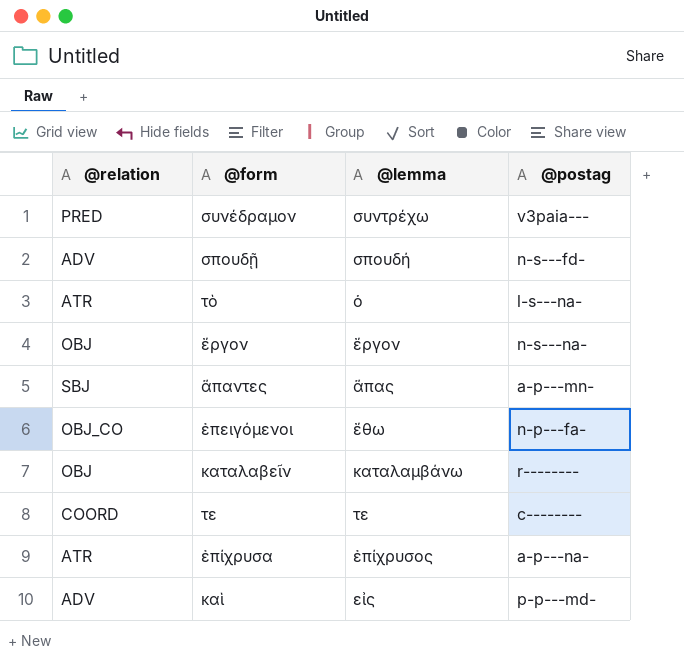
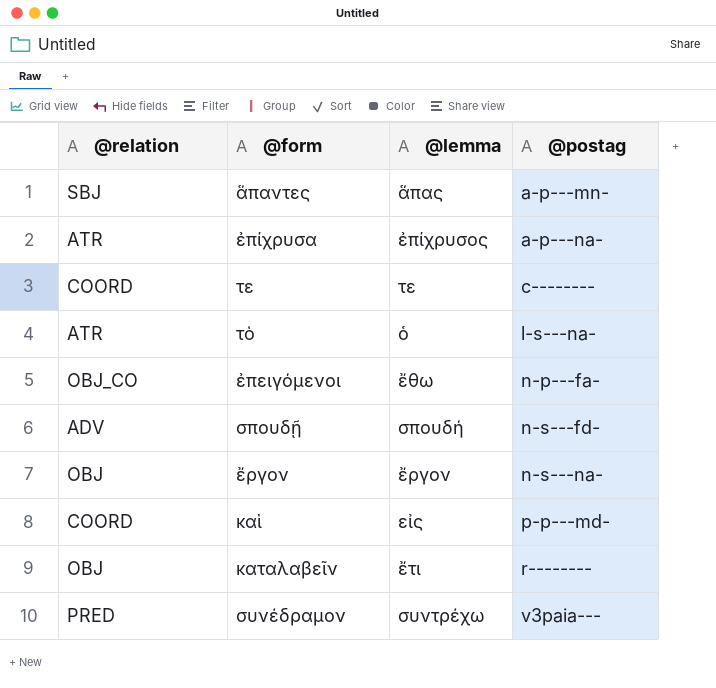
row order: none -> @postag ascending
καὶ | @relation: ADV -> COORD
καταλαβεῖν | @lemma: καταλαμβάνω -> ἔτι

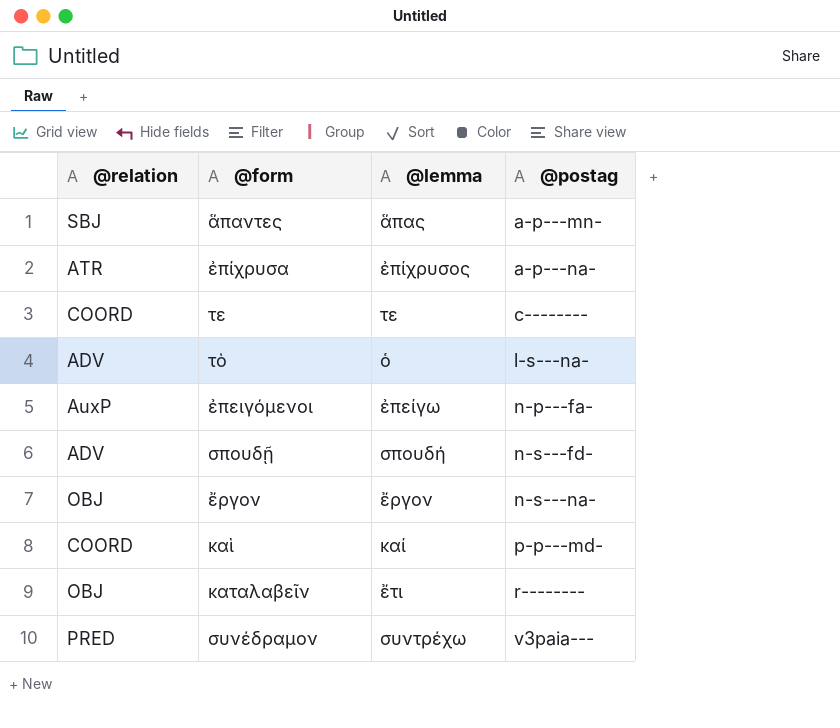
τὸ | @relation: ATR -> ADV
ἐπειγόμενοι | @relation: OBJ_CO -> AuxP
ἐπειγόμενοι | @lemma: ἔθω -> ἐπείγω
καὶ | @lemma: εἰς -> καί

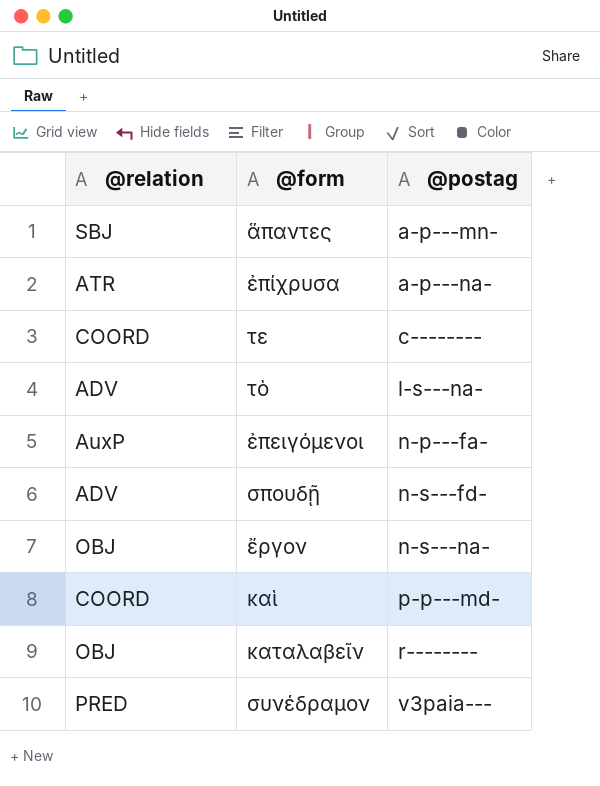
column @lemma | position: 3 -> none

